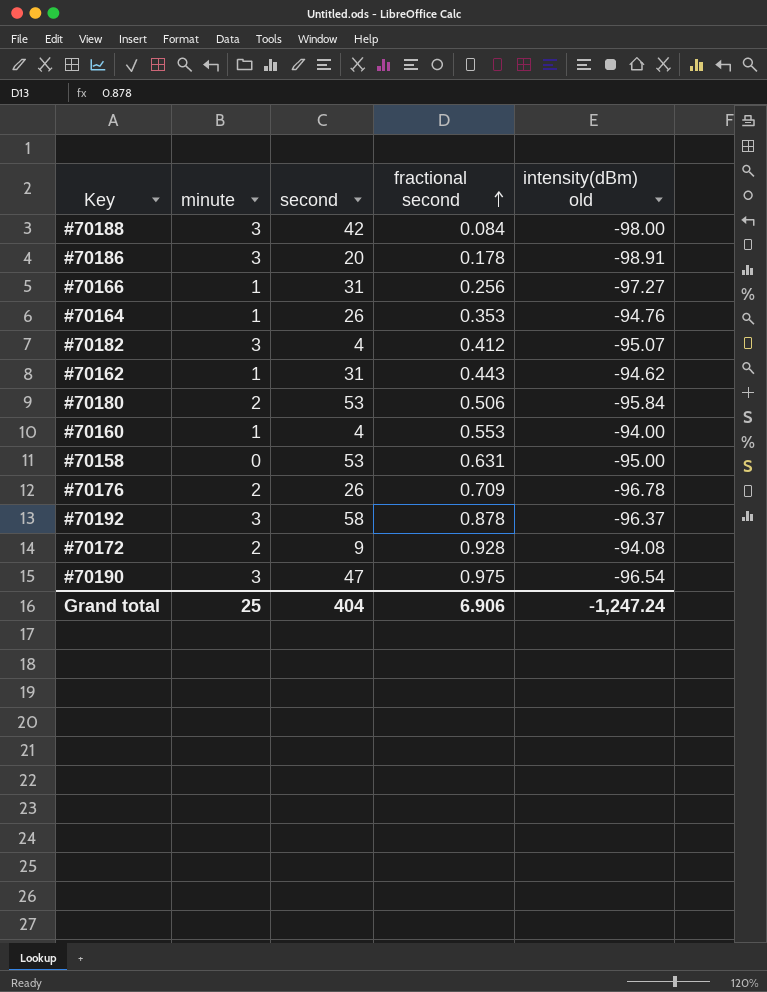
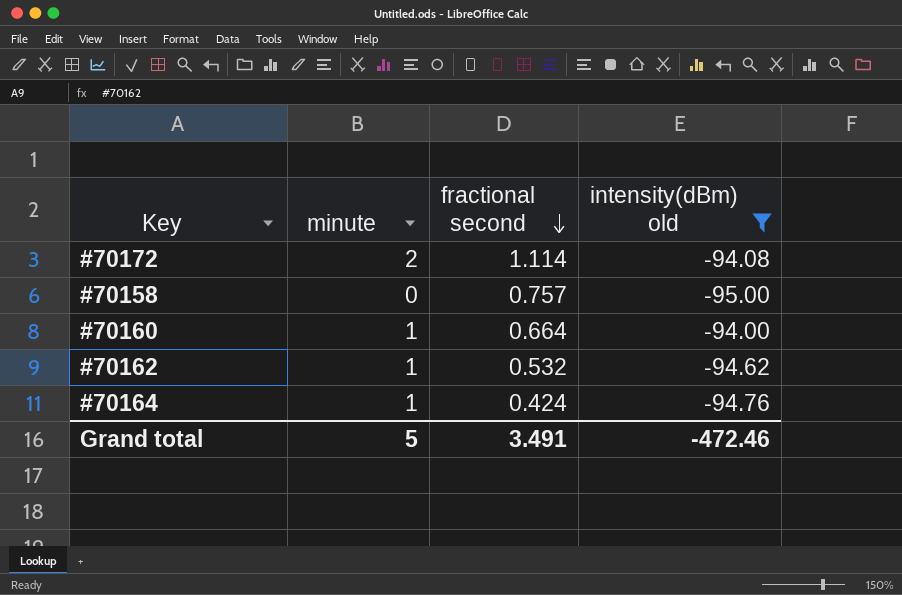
filter: none -> intensity(dBm) old >= -95.00
row order: fractional second ascending -> fractional second descending
column second | position: 3 -> none
#70172 | fractional second: 0.928 -> 1.114
#70158 | fractional second: 0.631 -> 0.757
#70160 | fractional second: 0.553 -> 0.664
#70162 | fractional second: 0.443 -> 0.532
#70164 | fractional second: 0.353 -> 0.424
Grand total | minute: 25 -> 5
Grand total | fractional second: 6.906 -> 3.491
Grand total | intensity(dBm) old: -1,247.24 -> -472.46

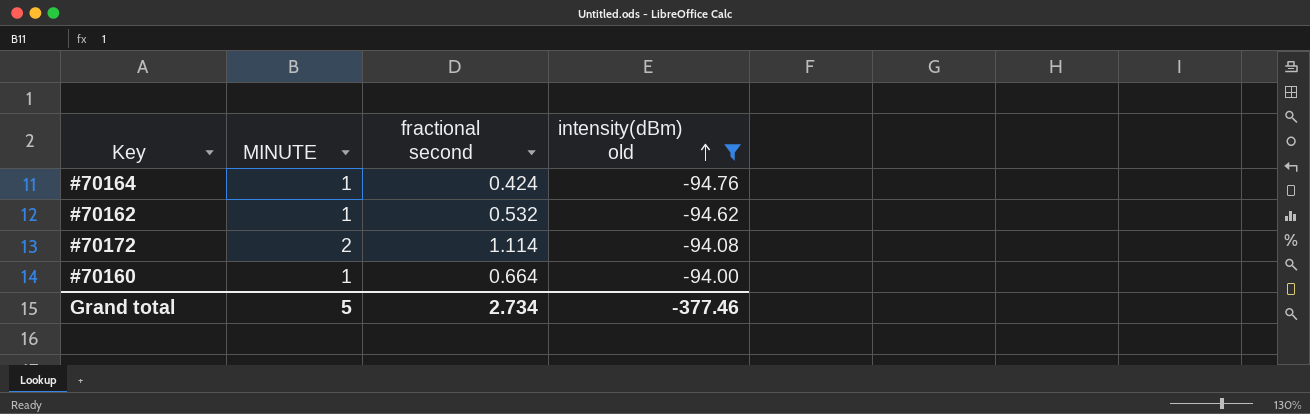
row order: fractional second descending -> intensity(dBm) old ascending
column name: minute -> MINUTE
row #70158: 0 | 0.757 | -95.00 -> none
Grand total | fractional second: 3.491 -> 2.734
Grand total | intensity(dBm) old: -472.46 -> -377.46

